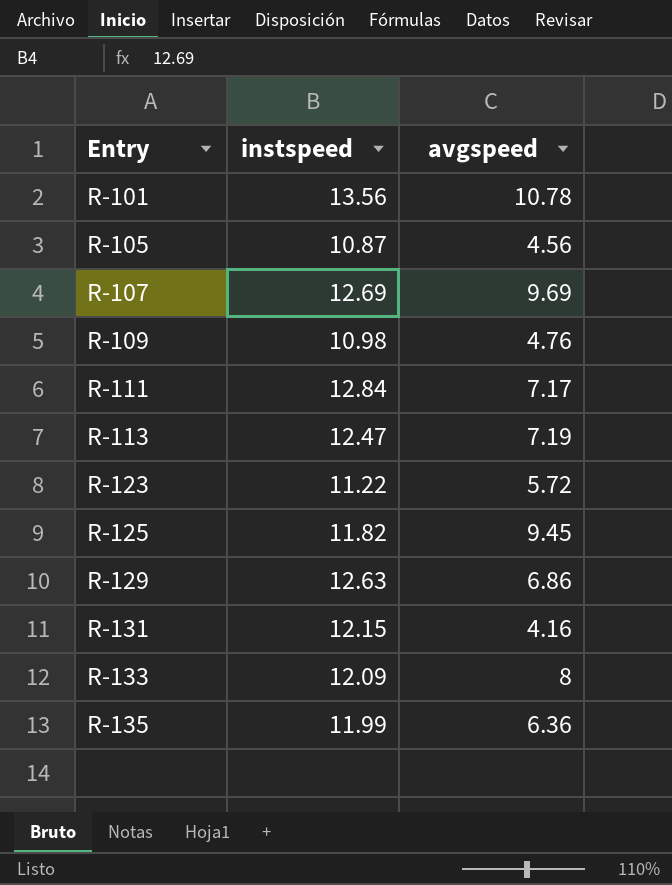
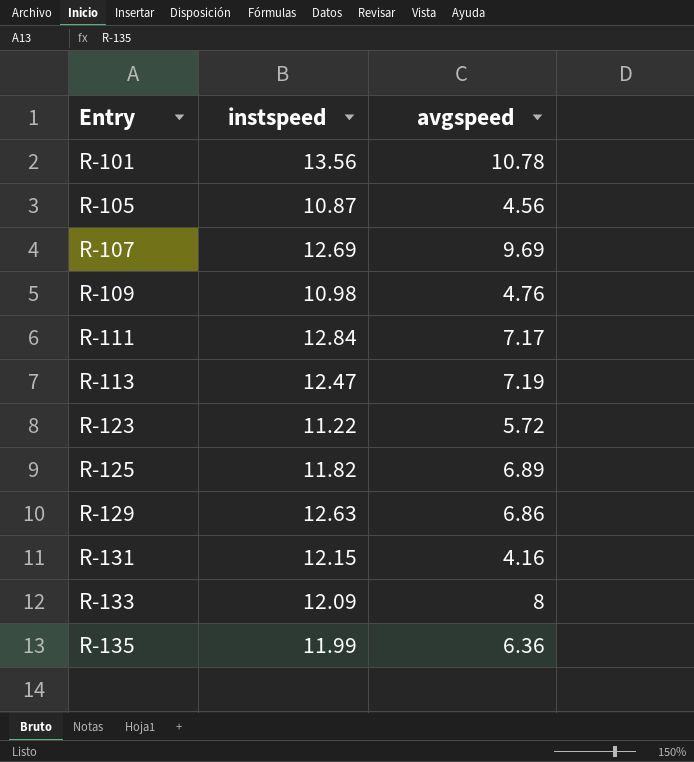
R-125 | avgspeed: 9.45 -> 6.89

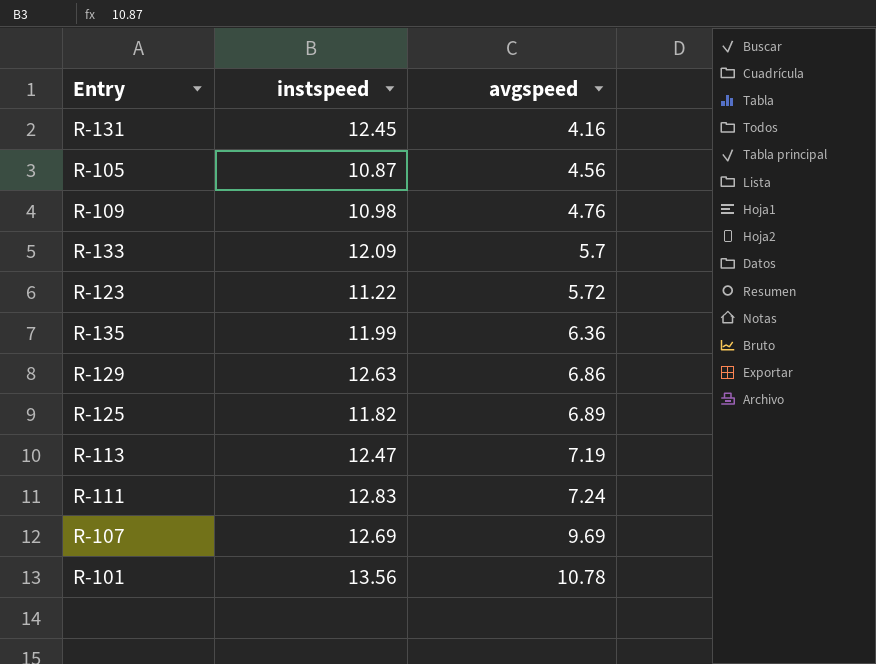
row order: Entry ascending -> avgspeed ascending
R-131 | instspeed: 12.15 -> 12.45
R-133 | avgspeed: 8 -> 5.7
R-111 | instspeed: 12.84 -> 12.83
R-111 | avgspeed: 7.17 -> 7.24

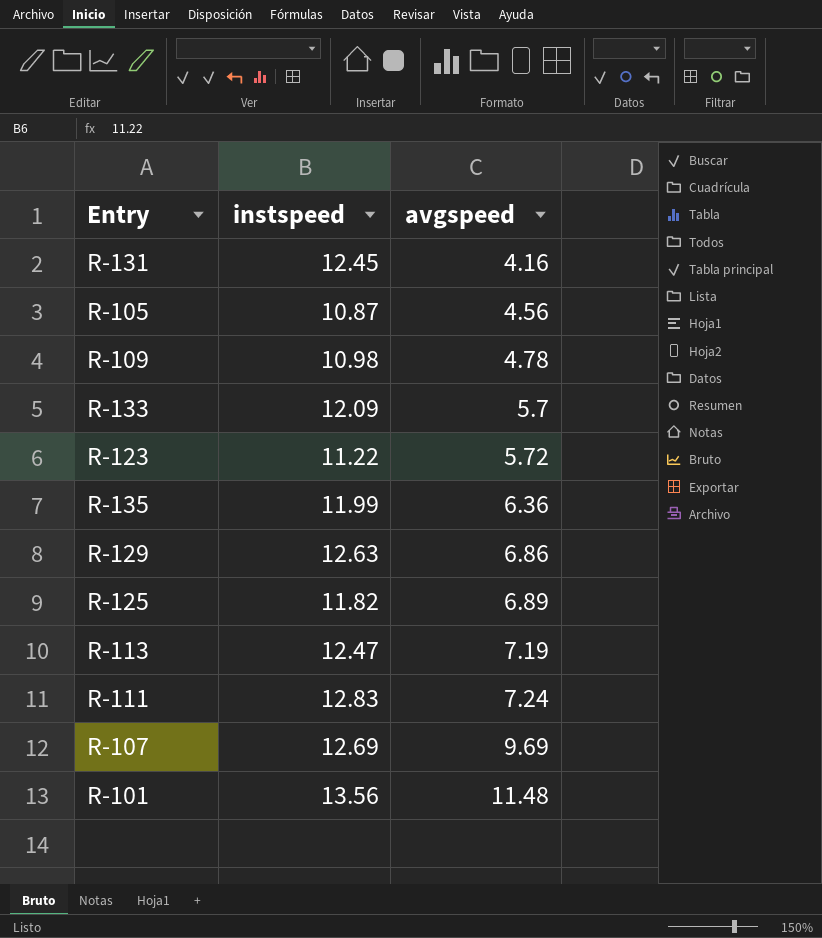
R-109 | avgspeed: 4.76 -> 4.78
R-101 | avgspeed: 10.78 -> 11.48

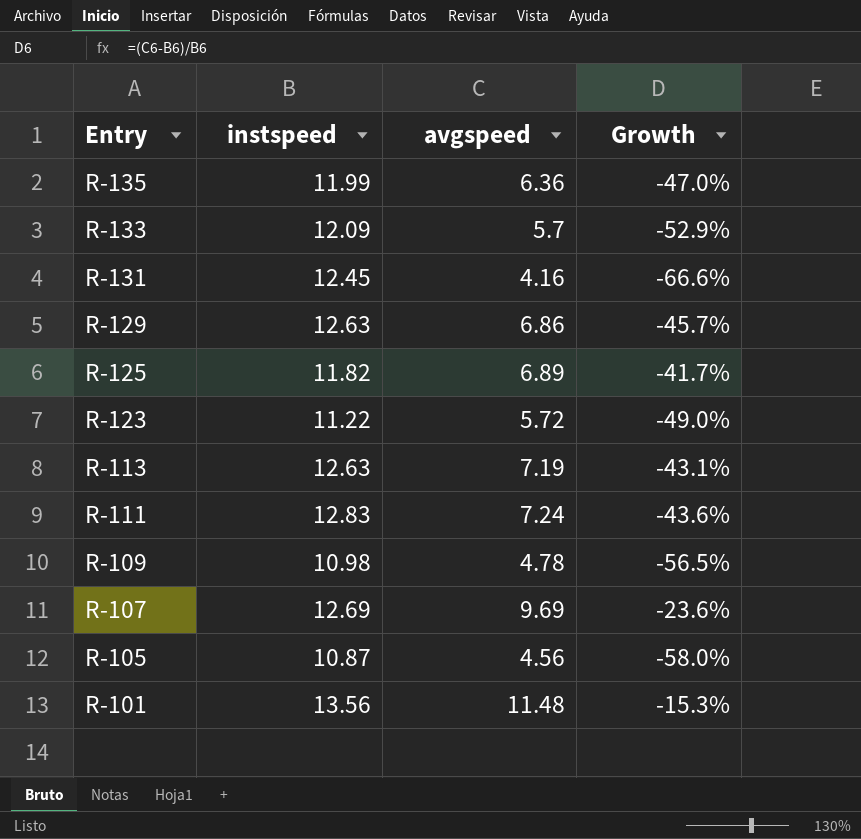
row order: avgspeed ascending -> Entry descending
column Growth | formula: none -> ([avgspeed] - [instspeed]) / [instspeed]
R-113 | instspeed: 12.47 -> 12.63

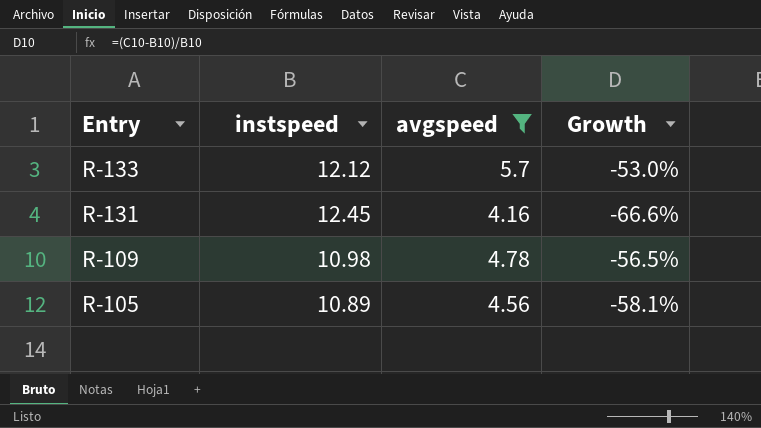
filter: none -> avgspeed <= 5.7
R-133 | instspeed: 12.09 -> 12.12
R-133 | Growth: -52.9% -> -53.0%
R-105 | instspeed: 10.87 -> 10.89
R-105 | Growth: -58.0% -> -58.1%

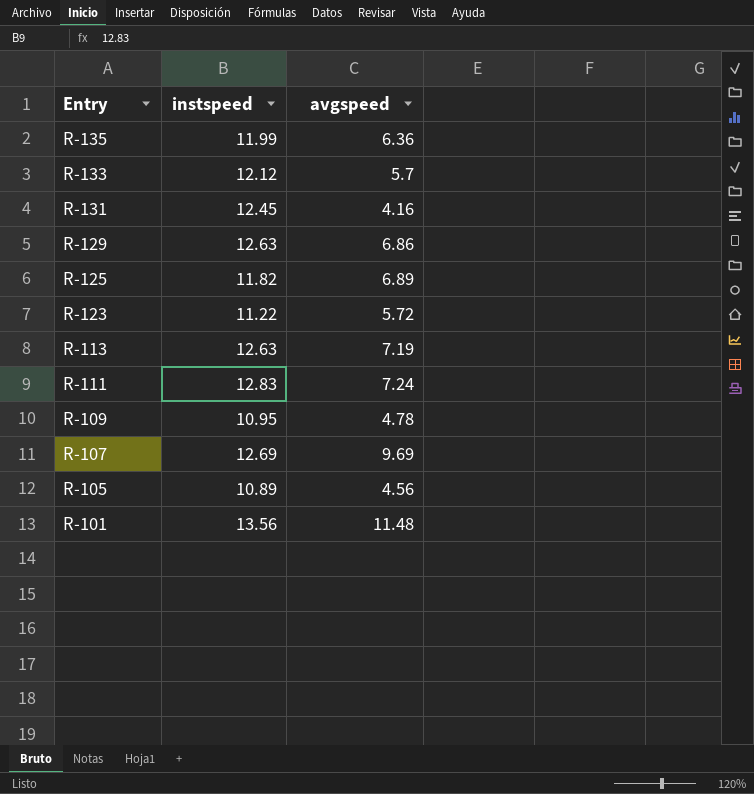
filter: avgspeed <= 5.7 -> none
column Growth | formula: ([avgspeed] - [instspeed]) / [instspeed] -> none
R-109 | instspeed: 10.98 -> 10.95

